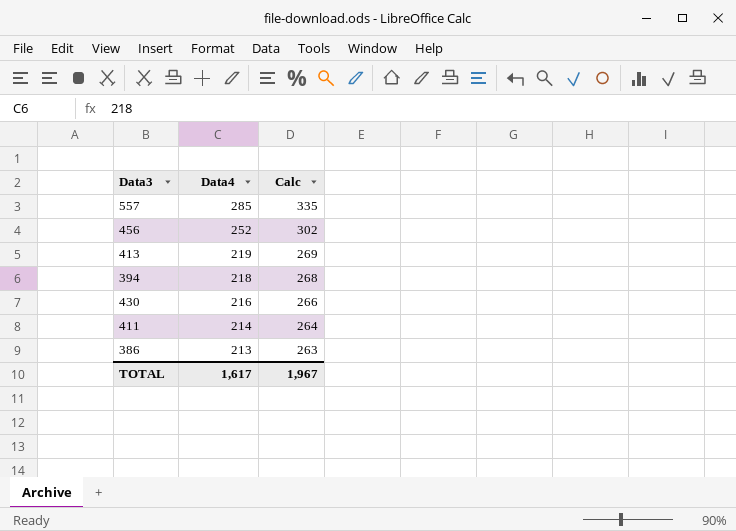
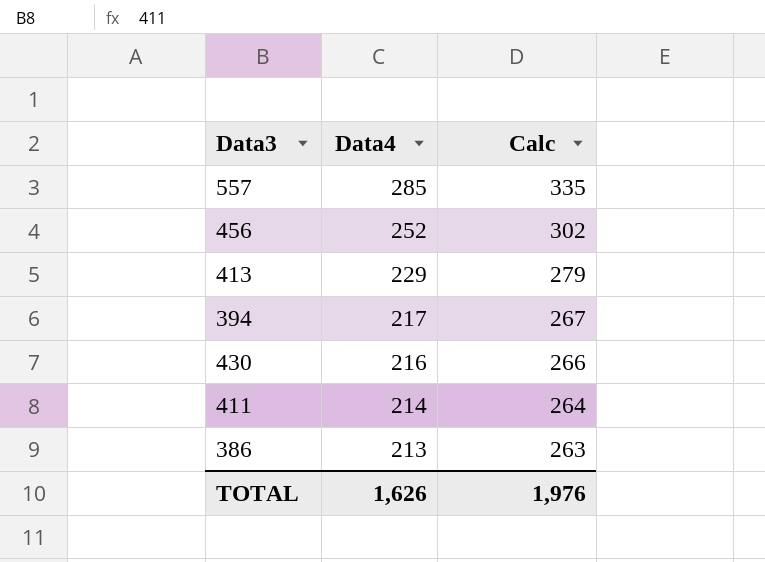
413 | Data4: 219 -> 229
413 | Calc: 269 -> 279
394 | Data4: 218 -> 217
394 | Calc: 268 -> 267
TOTAL | Data4: 1,617 -> 1,626
TOTAL | Calc: 1,967 -> 1,976

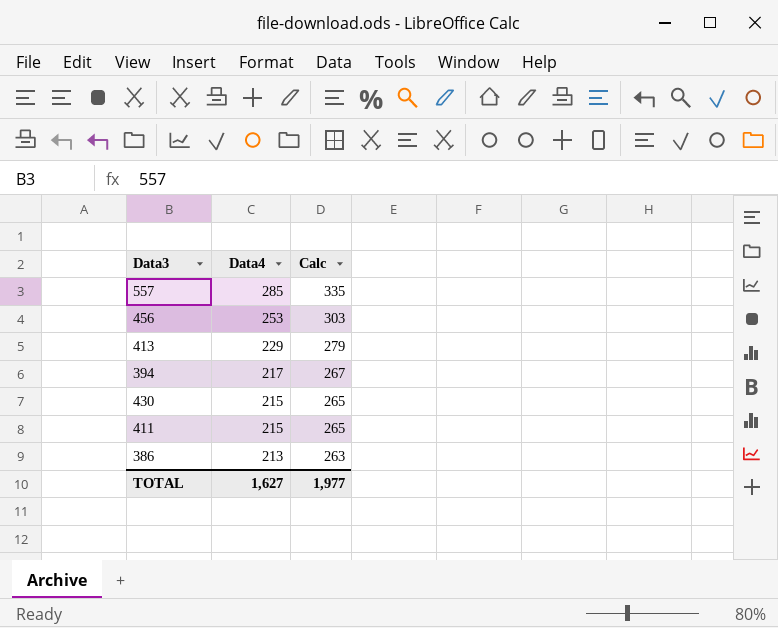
456 | Data4: 252 -> 253
456 | Calc: 302 -> 303
430 | Data4: 216 -> 215
430 | Calc: 266 -> 265
411 | Data4: 214 -> 215
411 | Calc: 264 -> 265
TOTAL | Data4: 1,626 -> 1,627
TOTAL | Calc: 1,976 -> 1,977

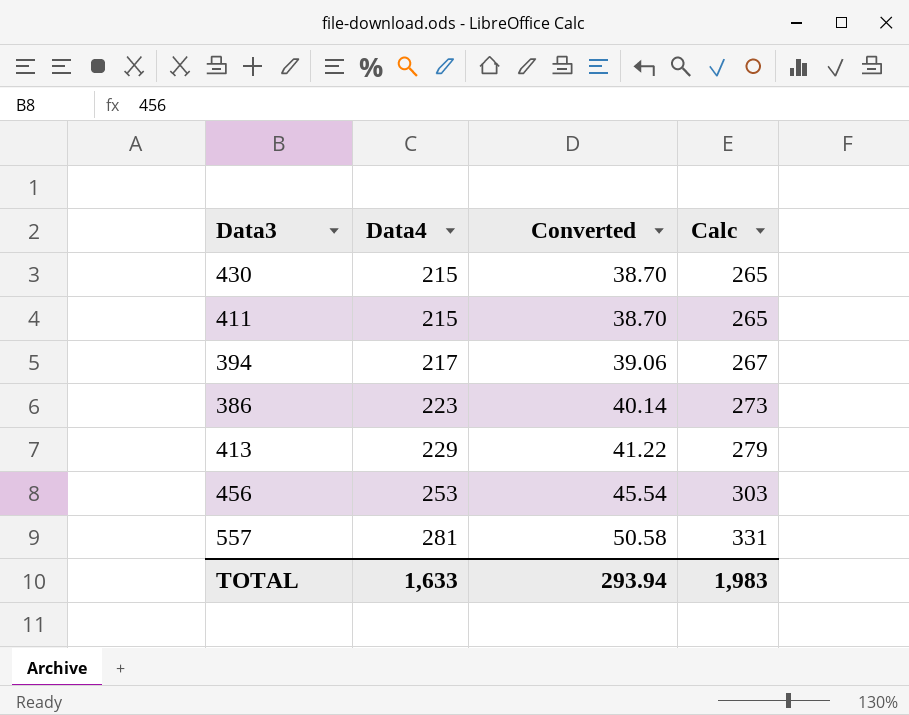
row order: Data4 descending -> Data4 ascending
column Converted | formula: none -> [Data4] * 0.18
386 | Data4: 213 -> 223
386 | Calc: 263 -> 273
557 | Data4: 285 -> 281
557 | Calc: 335 -> 331
TOTAL | Data4: 1,627 -> 1,633
TOTAL | Calc: 1,977 -> 1,983

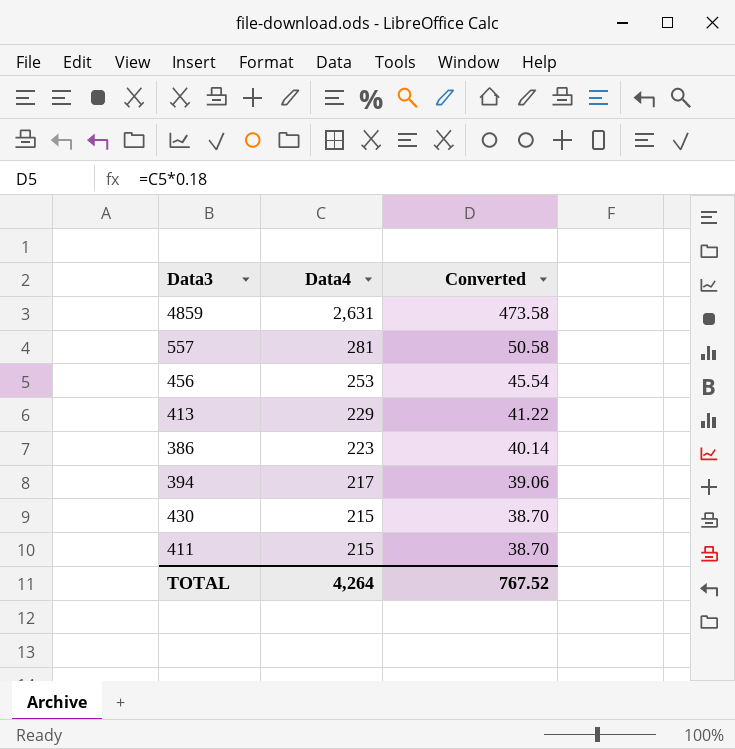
row order: Data4 ascending -> Data4 descending
column Calc | formula: [Data4] + 50 -> none
row 4859: none -> 2,631 | 473.58
TOTAL | Data4: 1,633 -> 4,264
TOTAL | Converted: 293.94 -> 767.52

